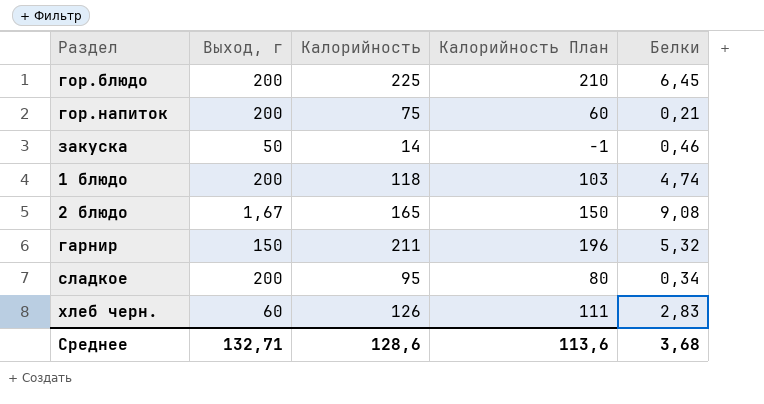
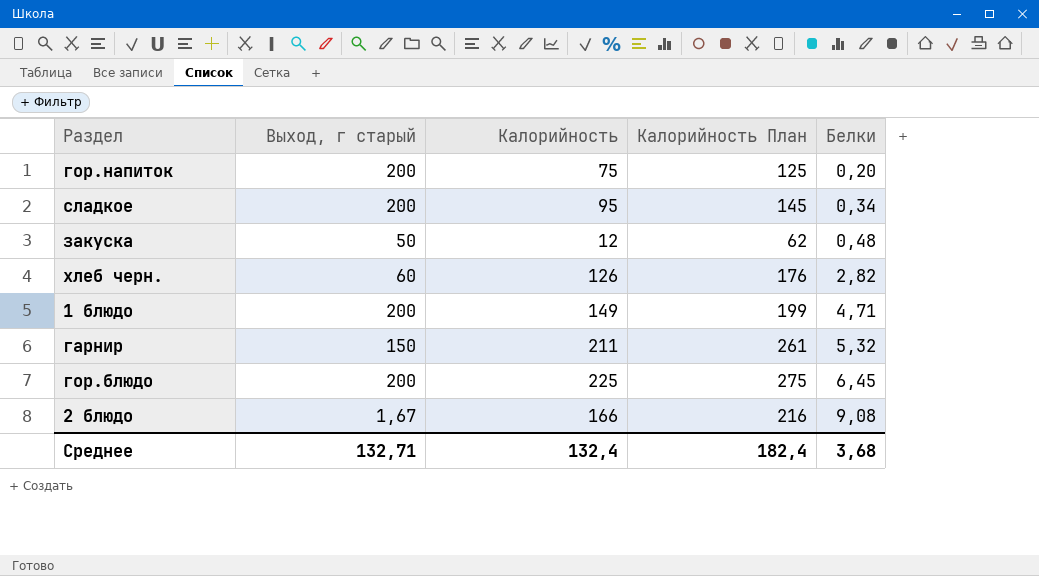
row order: none -> Белки ascending
column name: Выход, г -> Выход, г старый
column Калорийность План | formula: [Калорийность] - 15 -> [Калорийность] + 50
гор.напиток | Белки: 0,21 -> 0,20
закуска | Калорийность: 14 -> 12
закуска | Белки: 0,46 -> 0,48
хлеб черн. | Белки: 2,83 -> 2,82
1 блюдо | Калорийность: 118 -> 149
1 блюдо | Белки: 4,74 -> 4,71
2 блюдо | Калорийность: 165 -> 166
Среднее | Калорийность: 128,6 -> 132,4
Среднее | Калорийность План: 113,6 -> 182,4

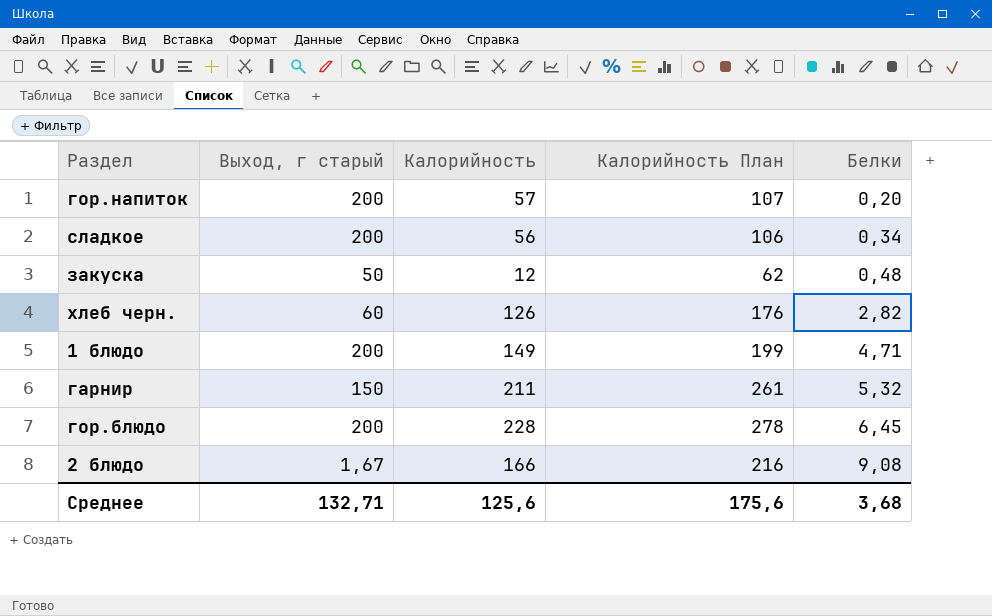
гор.напиток | Калорийность: 75 -> 57
гор.напиток | Калорийность План: 125 -> 107
сладкое | Калорийность: 95 -> 56
сладкое | Калорийность План: 145 -> 106
гор.блюдо | Калорийность: 225 -> 228
гор.блюдо | Калорийность План: 275 -> 278
Среднее | Калорийность: 132,4 -> 125,6
Среднее | Калорийность План: 182,4 -> 175,6

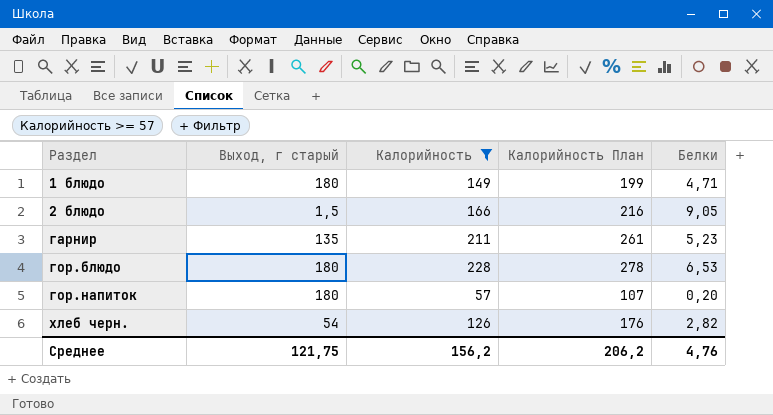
filter: none -> Калорийность >= 57
row order: Белки ascending -> Раздел ascending
1 блюдо | Выход, г старый: 200 -> 180
2 блюдо | Выход, г старый: 1,67 -> 1,5
2 блюдо | Белки: 9,08 -> 9,05
гарнир | Выход, г старый: 150 -> 135
гарнир | Белки: 5,32 -> 5,23
гор.блюдо | Выход, г старый: 200 -> 180
гор.блюдо | Белки: 6,45 -> 6,53
гор.напиток | Выход, г старый: 200 -> 180
хлеб черн. | Выход, г старый: 60 -> 54
Среднее | Выход, г старый: 132,71 -> 121,75
Среднее | Калорийность: 125,6 -> 156,2
Среднее | Калорийность План: 175,6 -> 206,2
Среднее | Белки: 3,68 -> 4,76

